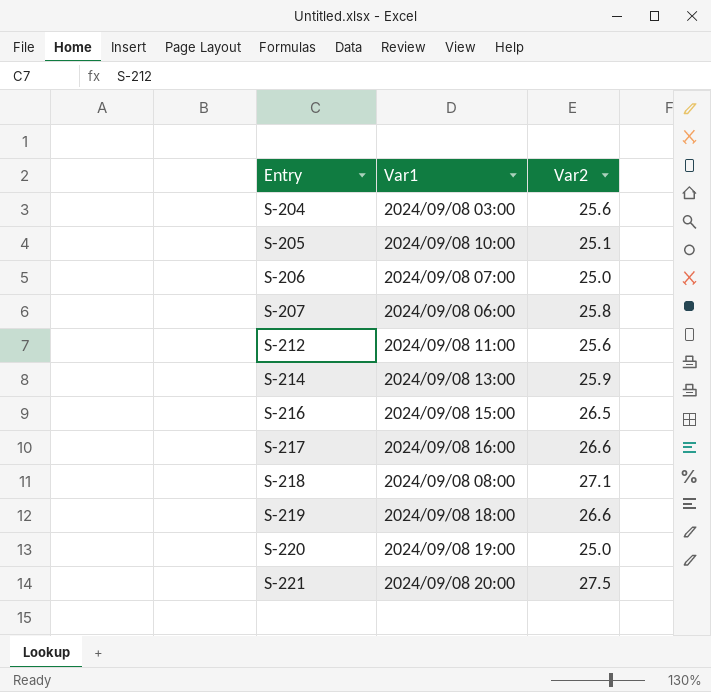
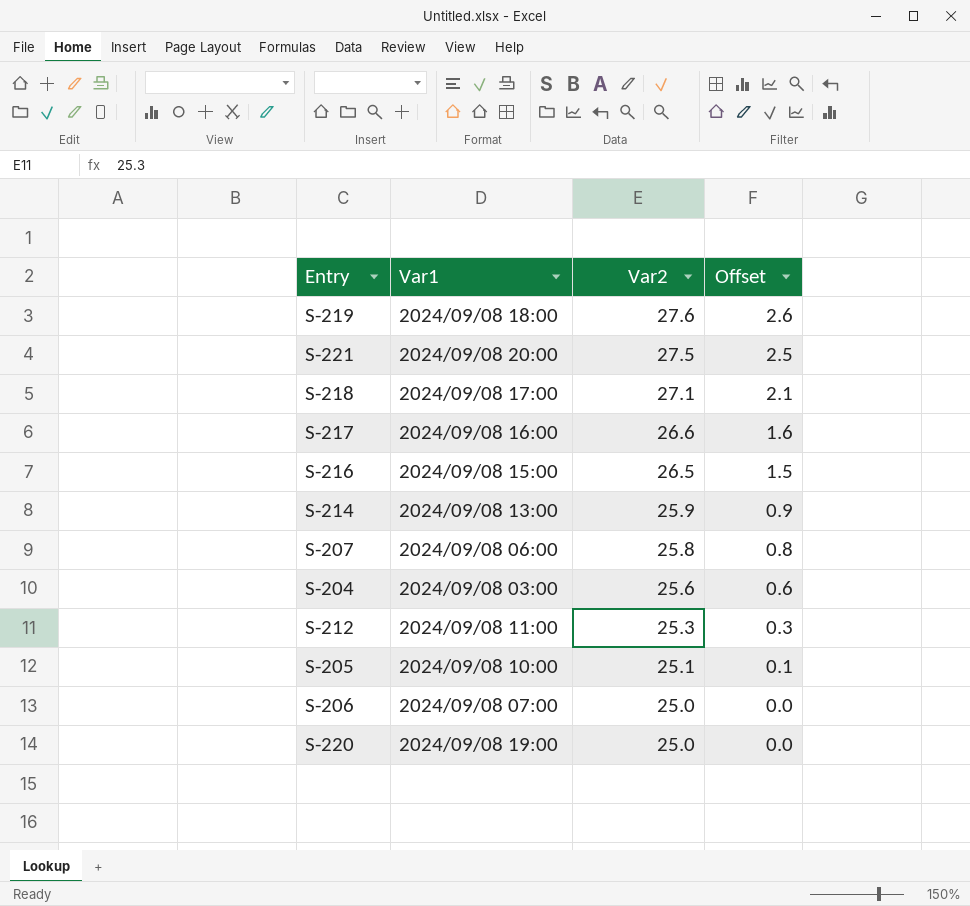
row order: Entry ascending -> Var2 descending
column Offset | formula: none -> [Var2] - 25
S-219 | Var2: 26.6 -> 27.6
S-218 | Var1: 2024/09/08 08:00 -> 2024/09/08 17:00
S-212 | Var2: 25.6 -> 25.3

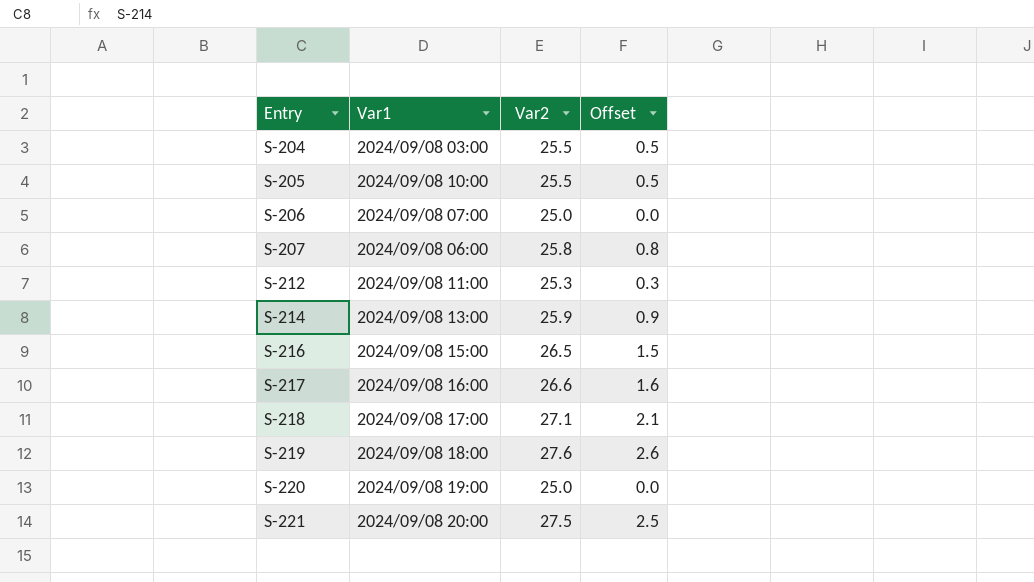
row order: Var2 descending -> Entry ascending
S-204 | Var2: 25.6 -> 25.5
S-204 | Offset: 0.6 -> 0.5
S-205 | Var2: 25.1 -> 25.5
S-205 | Offset: 0.1 -> 0.5

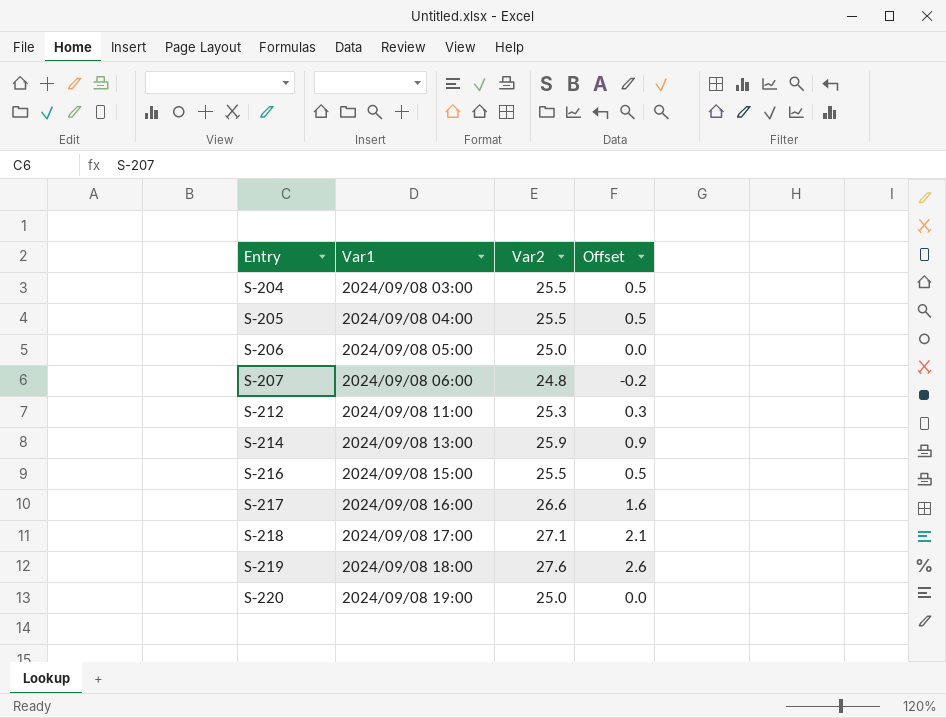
row S-221: 2024/09/08 20:00 | 27.5 | 2.5 -> none
S-205 | Var1: 2024/09/08 10:00 -> 2024/09/08 04:00
S-206 | Var1: 2024/09/08 07:00 -> 2024/09/08 05:00
S-207 | Var2: 25.8 -> 24.8
S-207 | Offset: 0.8 -> -0.2
S-216 | Var2: 26.5 -> 25.5
S-216 | Offset: 1.5 -> 0.5

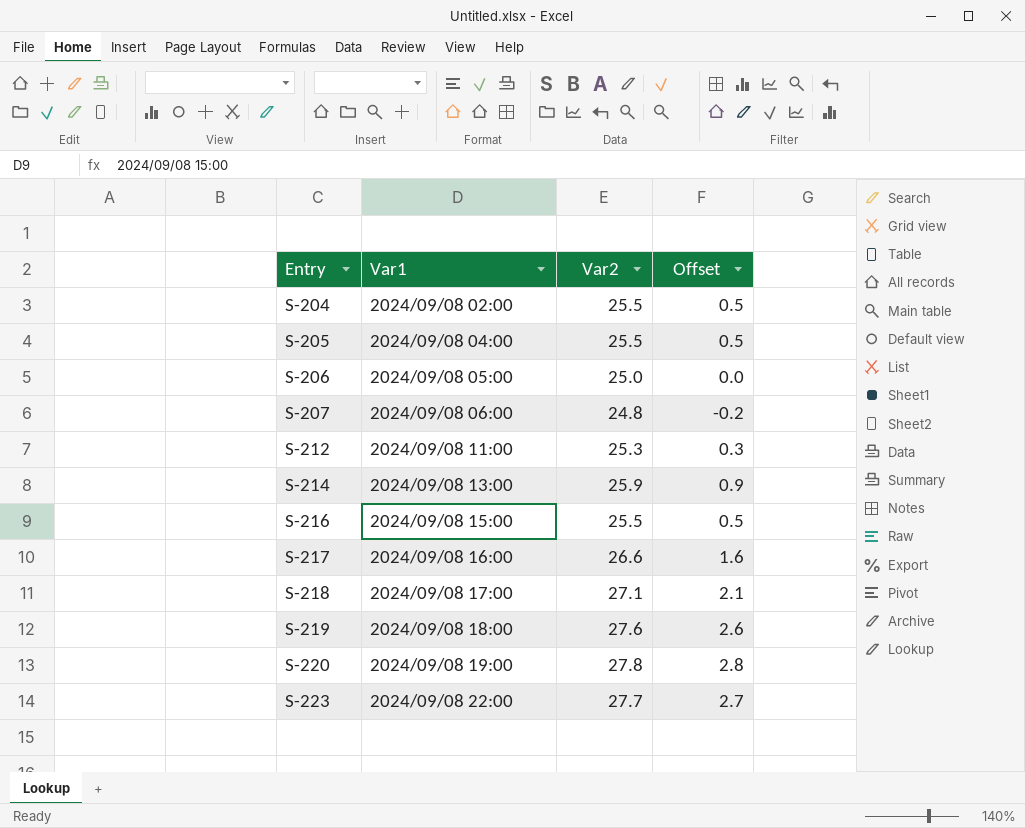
S-204 | Var1: 2024/09/08 03:00 -> 2024/09/08 02:00
S-220 | Var2: 25.0 -> 27.8
S-220 | Offset: 0.0 -> 2.8
row S-223: none -> 2024/09/08 22:00 | 27.7 | 2.7

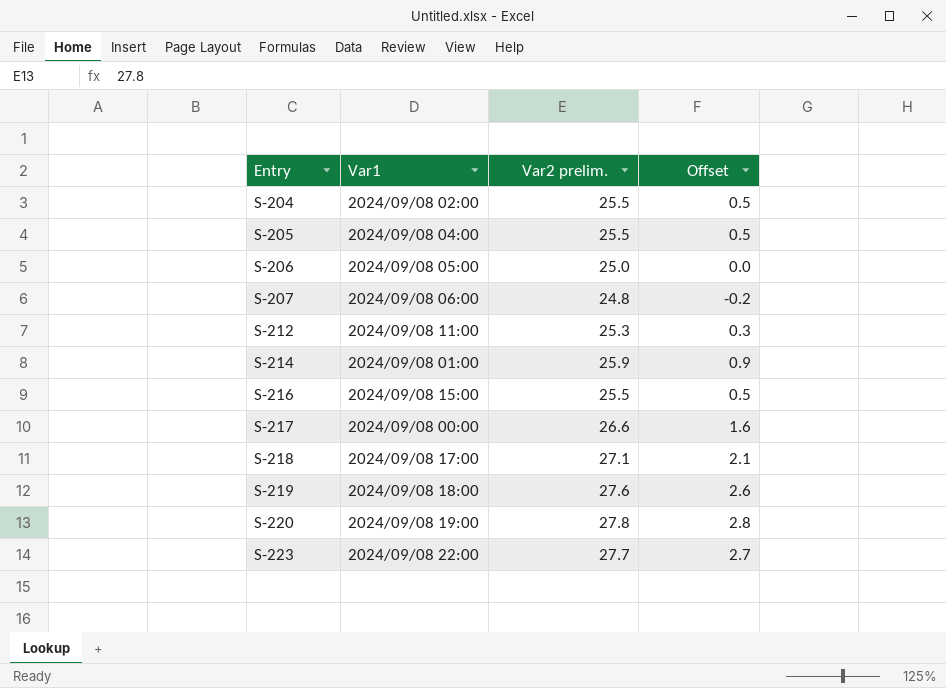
column name: Var2 -> Var2 prelim.
S-214 | Var1: 2024/09/08 13:00 -> 2024/09/08 01:00
S-217 | Var1: 2024/09/08 16:00 -> 2024/09/08 00:00

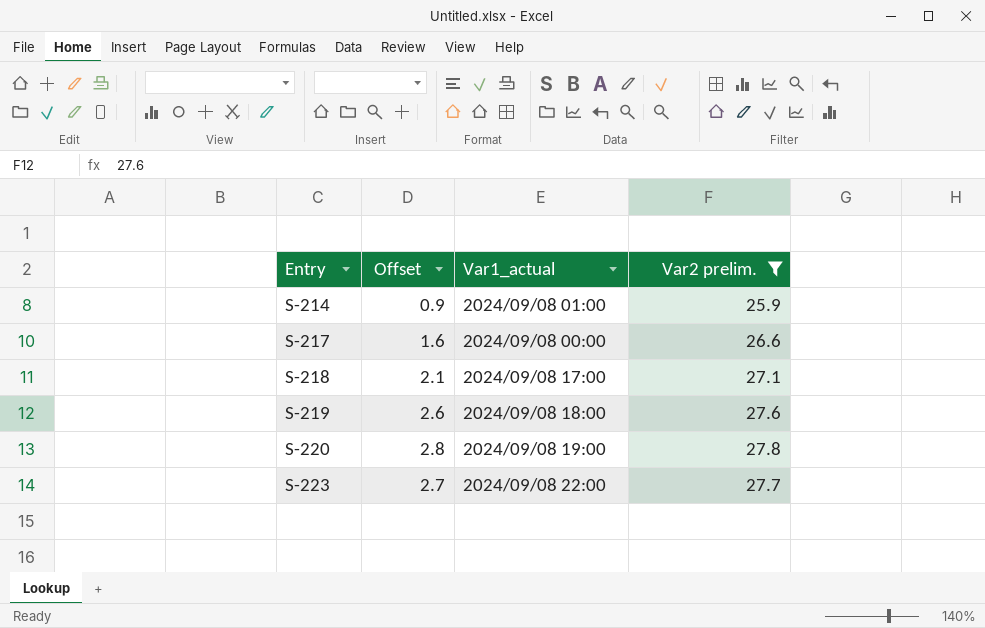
filter: none -> Var2 prelim. >= 25.9
column Offset | position: 4 -> 2
column name: Var1 -> Var1_actual

